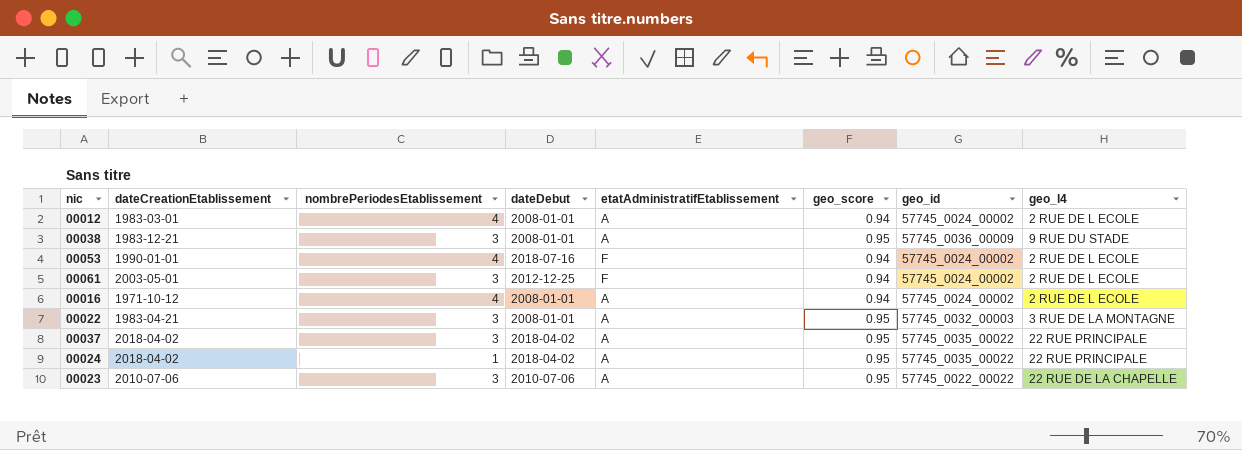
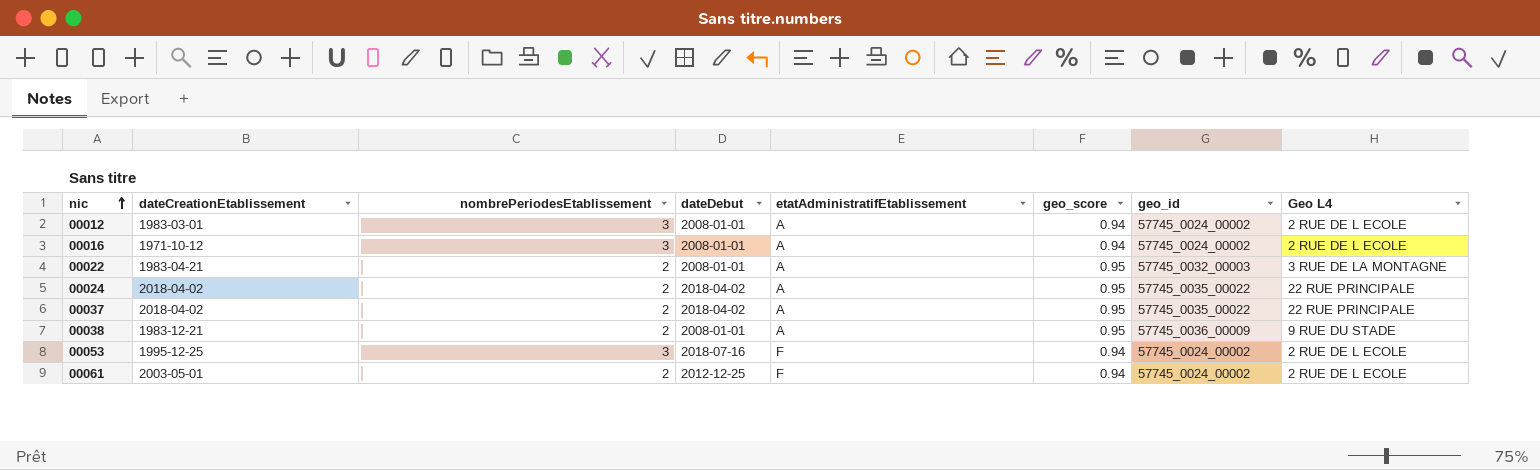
row order: none -> nic ascending
column name: geo_l4 -> Geo L4
row 00023: 2010-07-06 | 3 | 2010-07-06 | A | 0.95 | 57745_0022_00022 | 22 RUE DE LA CHAPELLE -> none
00012 | nombrePeriodesEtablissement: 4 -> 3
00016 | nombrePeriodesEtablissement: 4 -> 3
00022 | nombrePeriodesEtablissement: 3 -> 2
00024 | nombrePeriodesEtablissement: 1 -> 2
00037 | nombrePeriodesEtablissement: 3 -> 2
00038 | nombrePeriodesEtablissement: 3 -> 2
00053 | dateCreationEtablissement: 1990-01-01 -> 1995-12-25
00053 | nombrePeriodesEtablissement: 4 -> 3
00061 | nombrePeriodesEtablissement: 3 -> 2

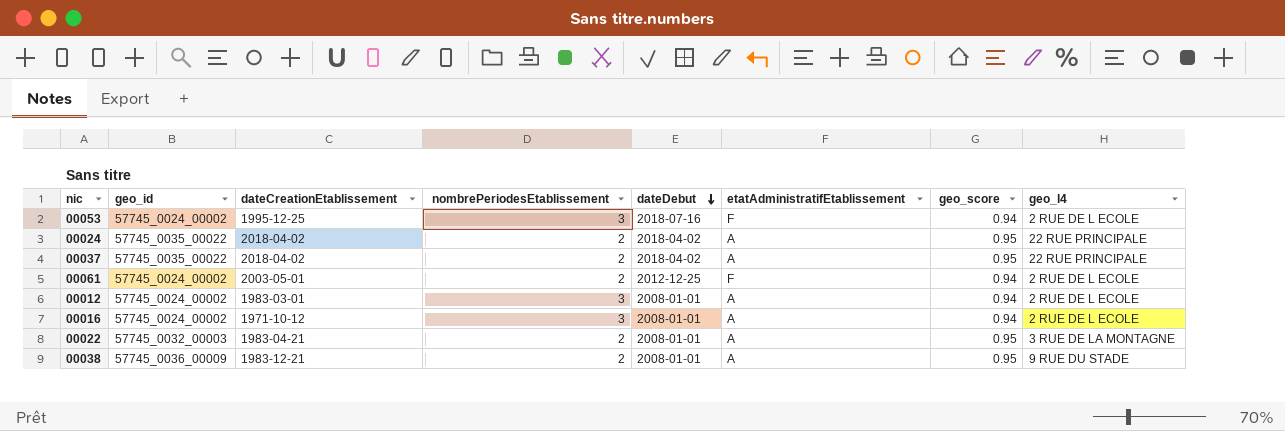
row order: nic ascending -> dateDebut descending
column geo_id | position: 7 -> 2
column name: Geo L4 -> geo_l4

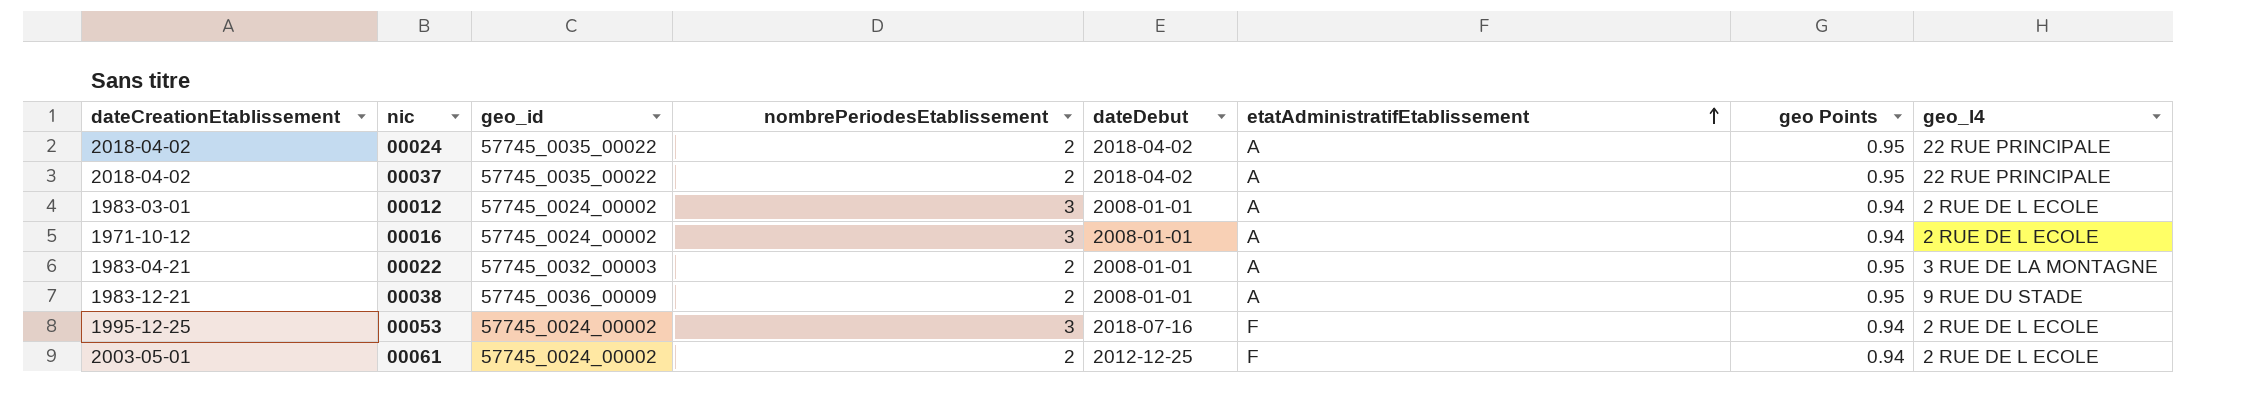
row order: dateDebut descending -> etatAdministratifEtablissement ascending
column dateCreationEtablissement | position: 3 -> 1
column name: geo_score -> geo Points

